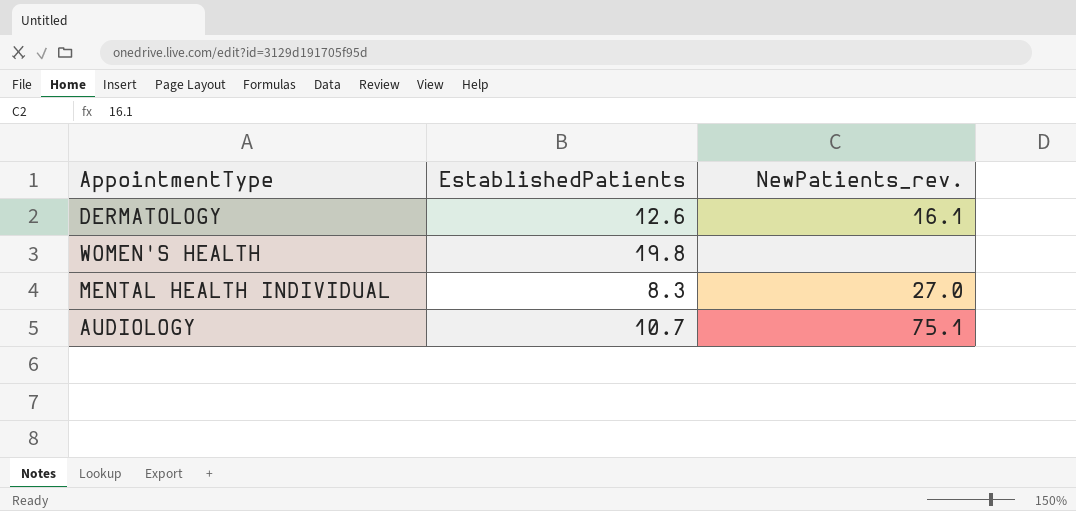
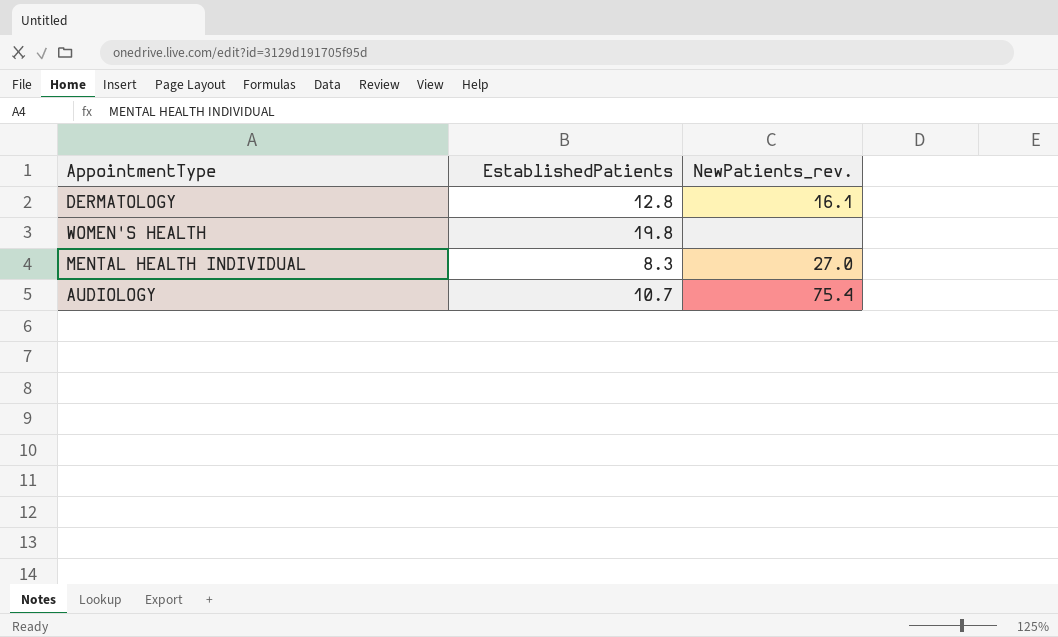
DERMATOLOGY | EstablishedPatients: 12.6 -> 12.8
AUDIOLOGY | NewPatients_rev.: 75.1 -> 75.4

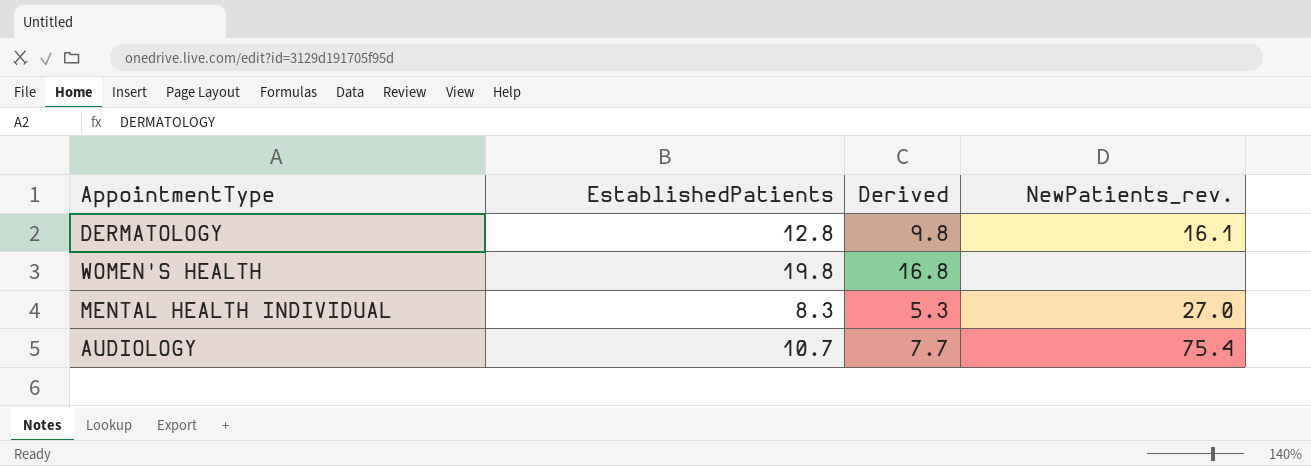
column Derived | formula: none -> [EstablishedPatients] - 3

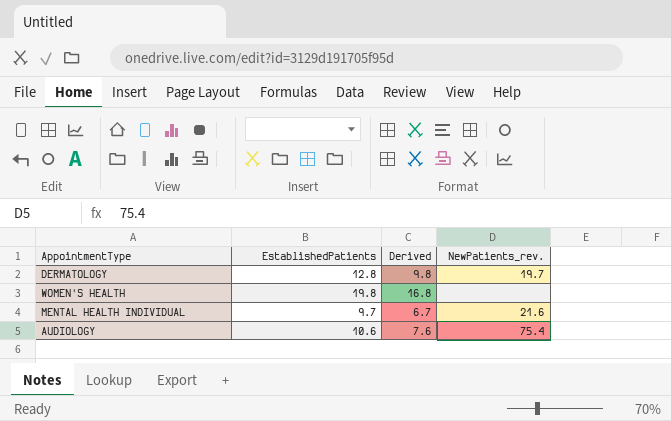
DERMATOLOGY | NewPatients_rev.: 16.1 -> 19.7
MENTAL HEALTH INDIVIDUAL | EstablishedPatients: 8.3 -> 9.7
MENTAL HEALTH INDIVIDUAL | Derived: 5.3 -> 6.7
MENTAL HEALTH INDIVIDUAL | NewPatients_rev.: 27.0 -> 21.6
AUDIOLOGY | EstablishedPatients: 10.7 -> 10.6
AUDIOLOGY | Derived: 7.7 -> 7.6

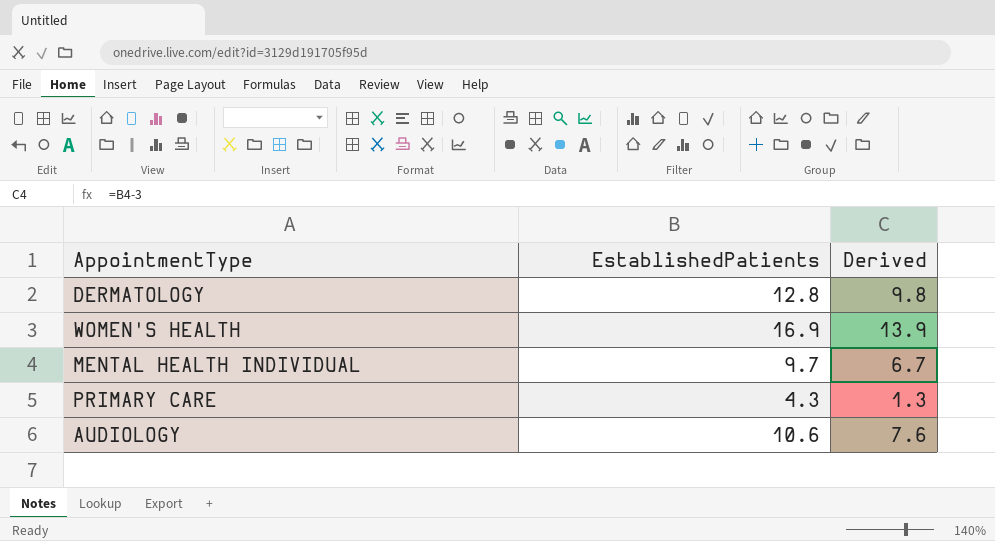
column NewPatients_rev. | position: 4 -> none
WOMEN'S HEALTH | EstablishedPatients: 19.8 -> 16.9
WOMEN'S HEALTH | Derived: 16.8 -> 13.9
row PRIMARY CARE: none -> 4.3 | 1.3

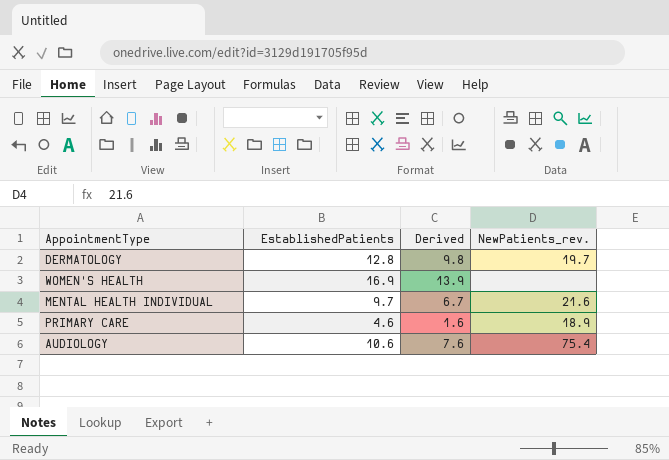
column NewPatients_rev. | position: none -> 4
PRIMARY CARE | EstablishedPatients: 4.3 -> 4.6
PRIMARY CARE | Derived: 1.3 -> 1.6

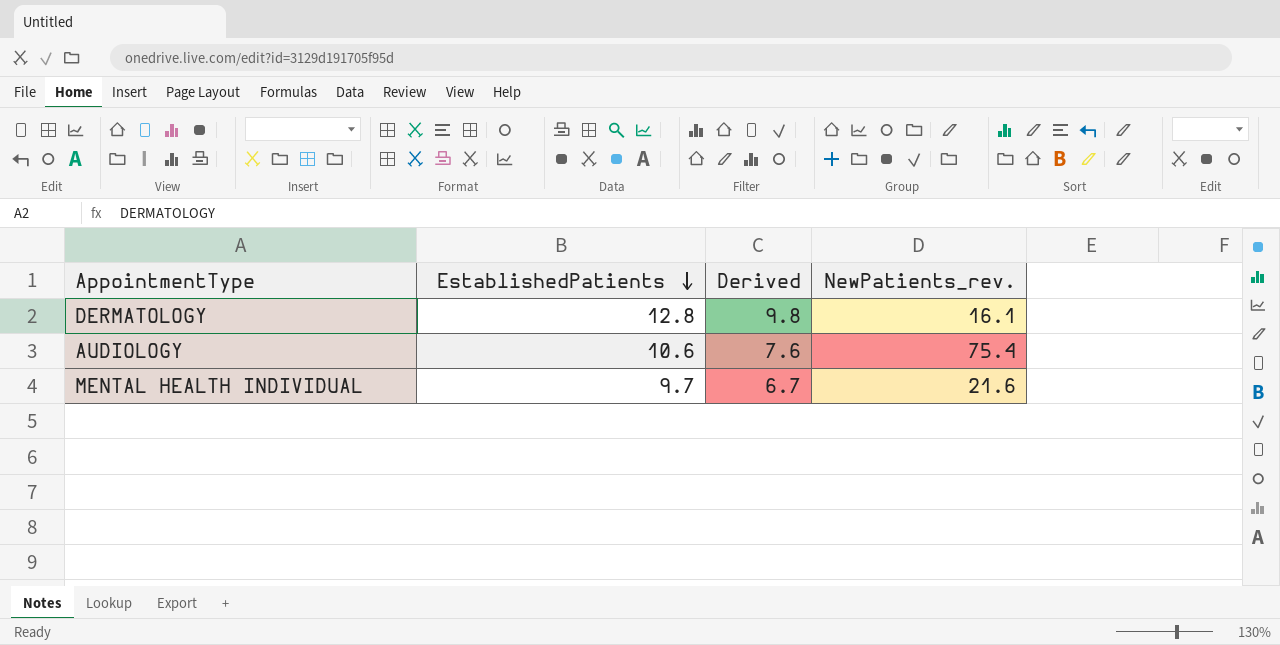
row order: none -> EstablishedPatients descending
row WOMEN'S HEALTH: 16.9 | 13.9 | none -> none
row PRIMARY CARE: 4.6 | 1.6 | 18.9 -> none
DERMATOLOGY | NewPatients_rev.: 19.7 -> 16.1

